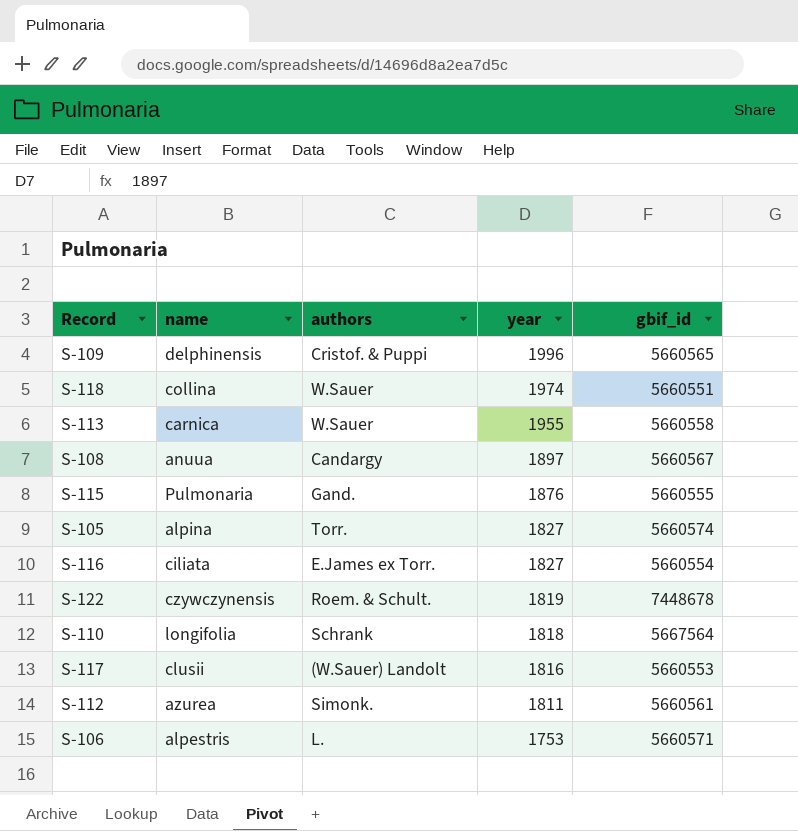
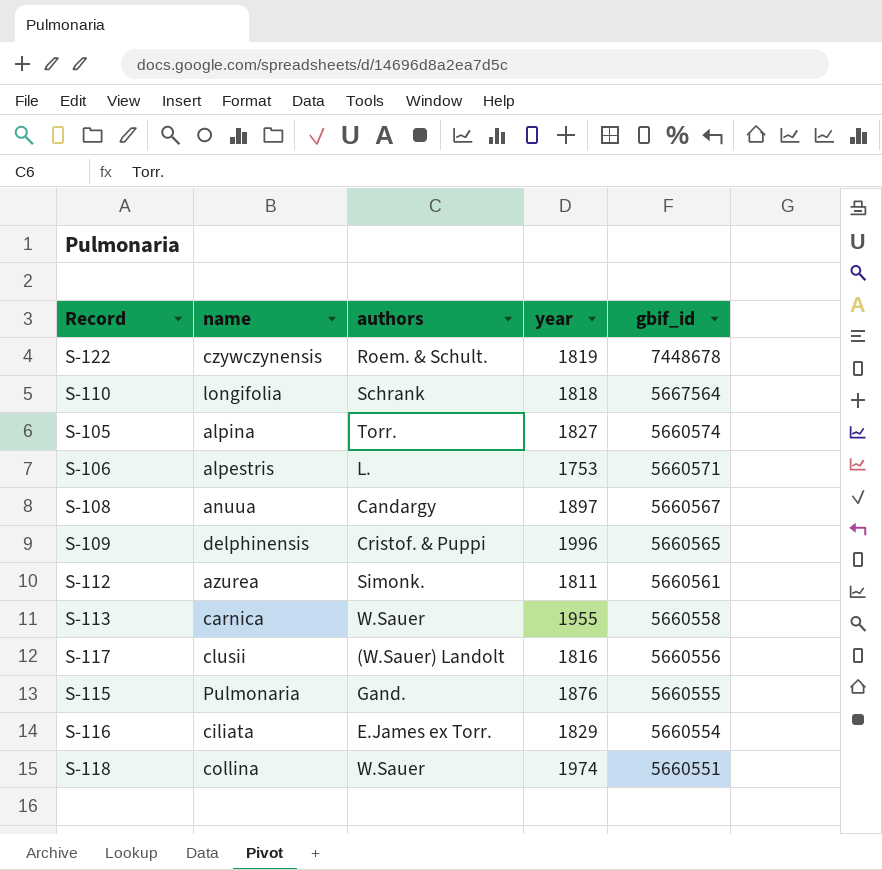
row order: year descending -> gbif_id descending
S-117 | gbif_id: 5660553 -> 5660556
S-116 | year: 1827 -> 1829

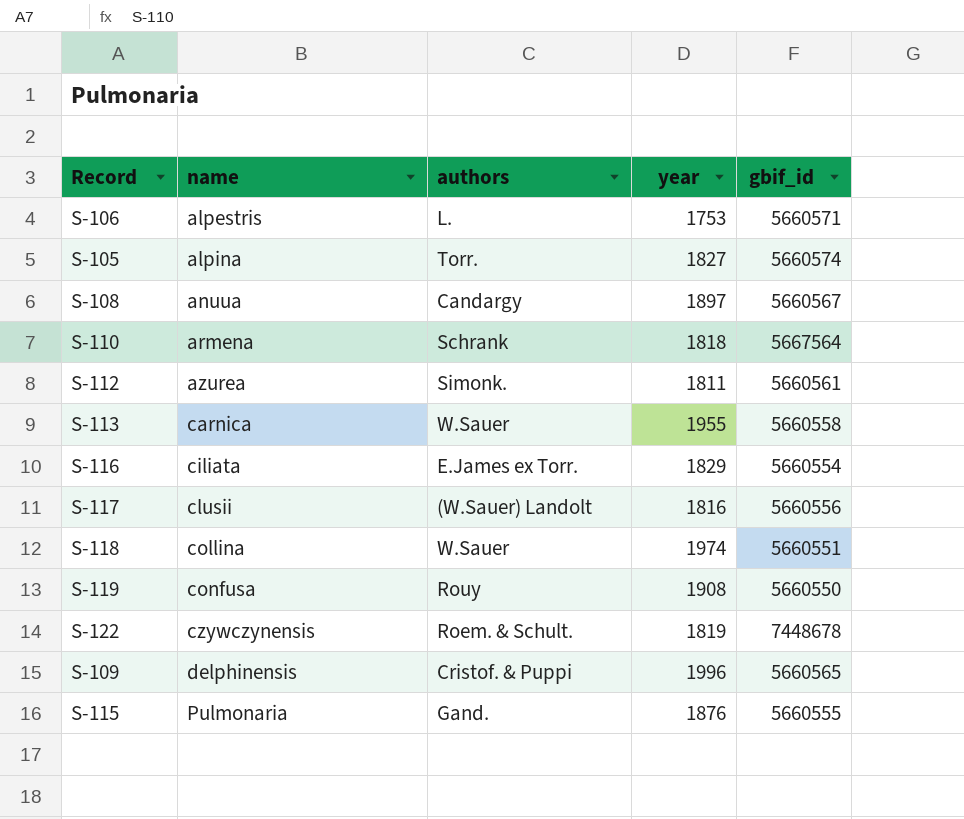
row order: gbif_id descending -> name ascending
S-110 | name: longifolia -> armena
row S-119: none -> confusa | Rouy | 1908 | 5660550

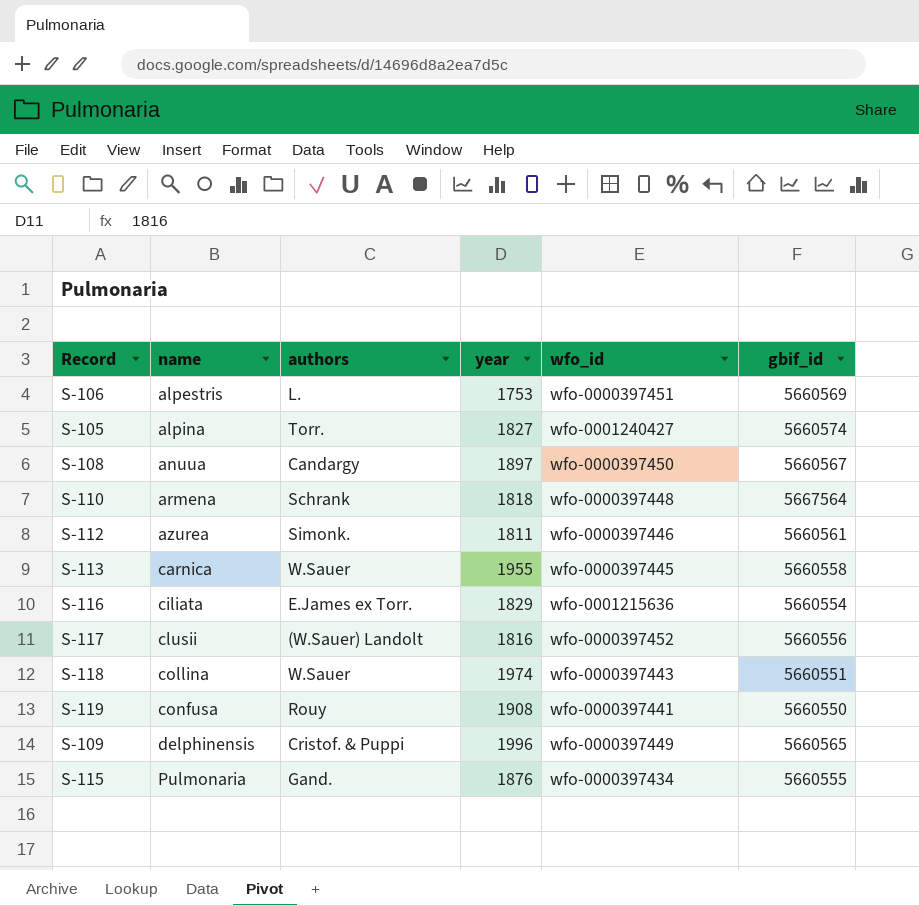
column wfo_id | position: none -> 5
row S-122: czywczynensis | Roem. & Schult. | 1819 | 7448678 -> none
S-106 | gbif_id: 5660571 -> 5660569

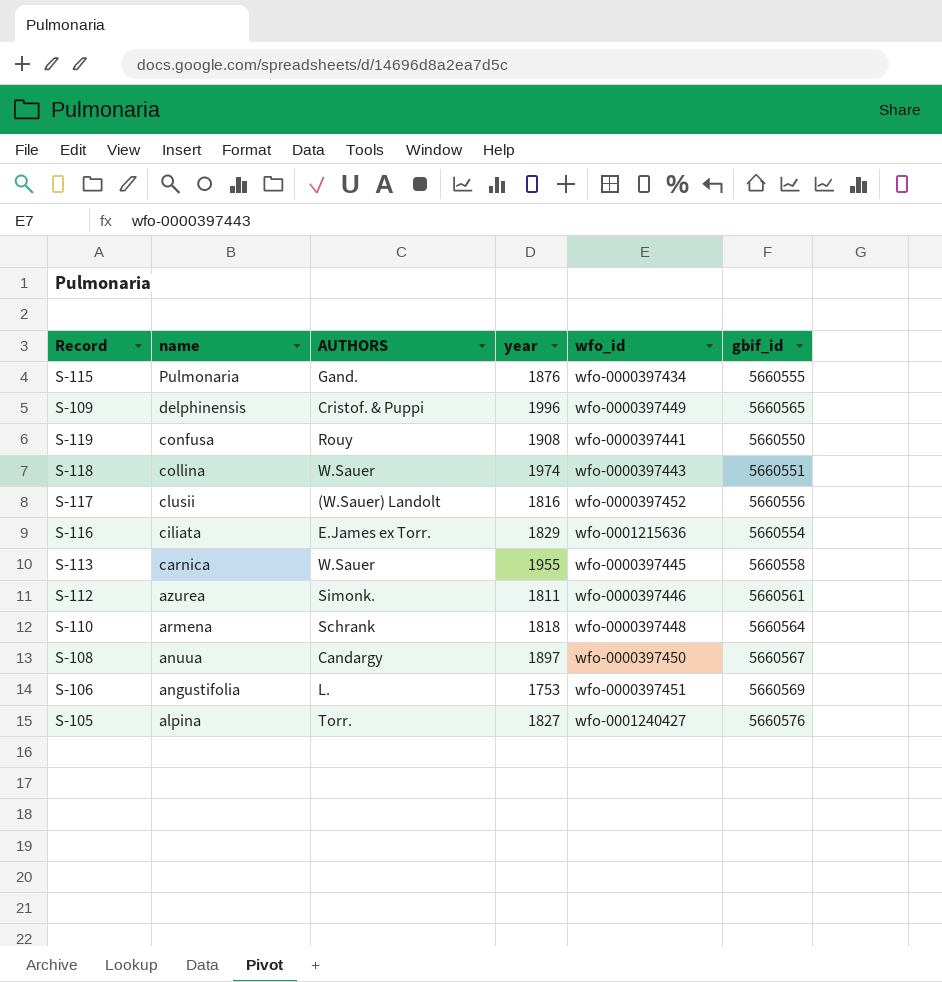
row order: name ascending -> name descending
column name: authors -> AUTHORS
S-110 | gbif_id: 5667564 -> 5660564
S-106 | name: alpestris -> angustifolia
S-105 | gbif_id: 5660574 -> 5660576

